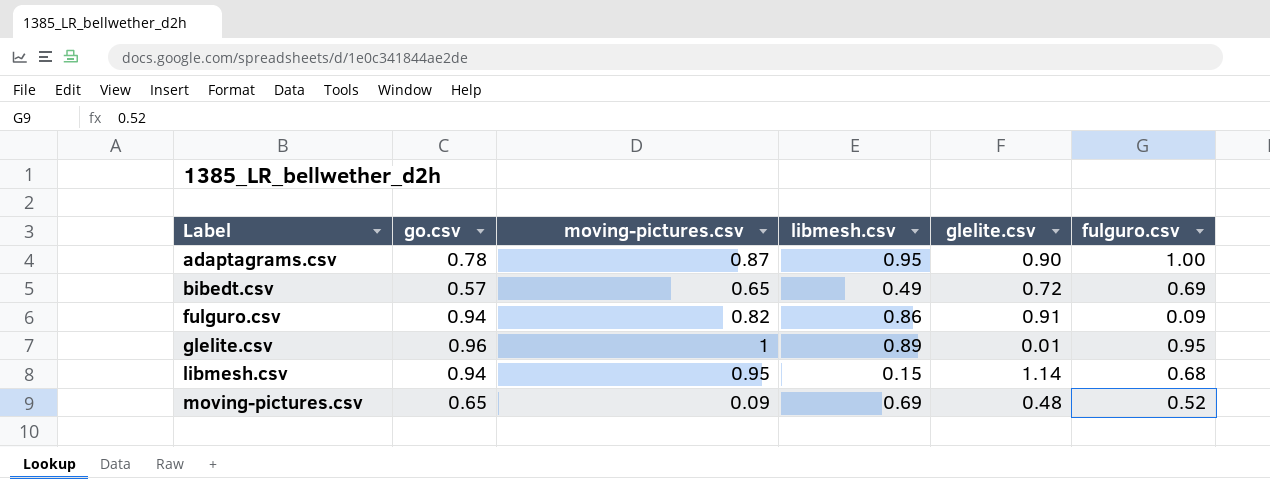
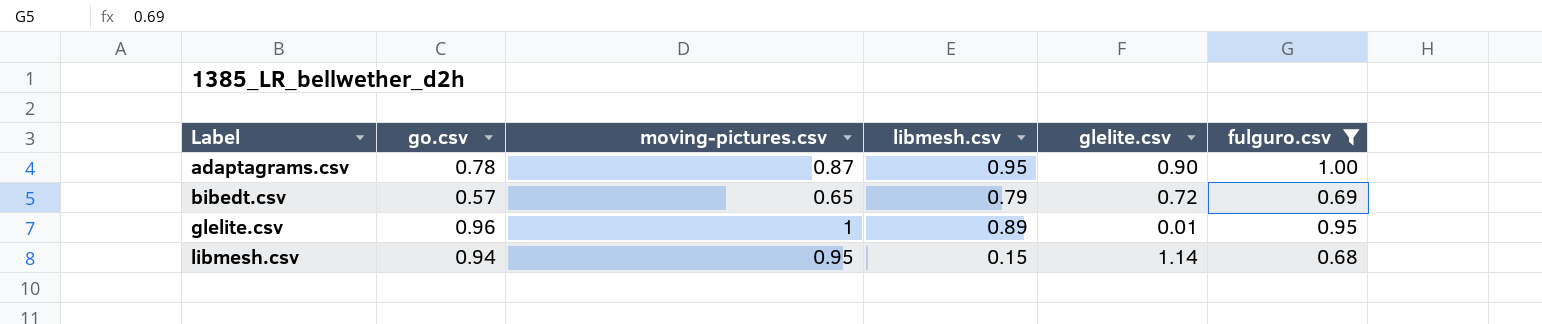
filter: none -> fulguro.csv >= 0.68
bibedt.csv | libmesh.csv: 0.49 -> 0.79

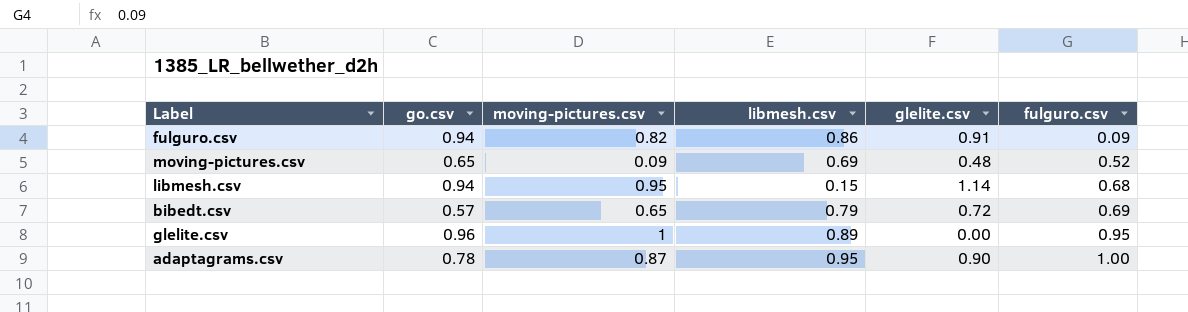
filter: fulguro.csv >= 0.68 -> none
row order: Label ascending -> fulguro.csv ascending
glelite.csv | glelite.csv: 0.01 -> 0.00

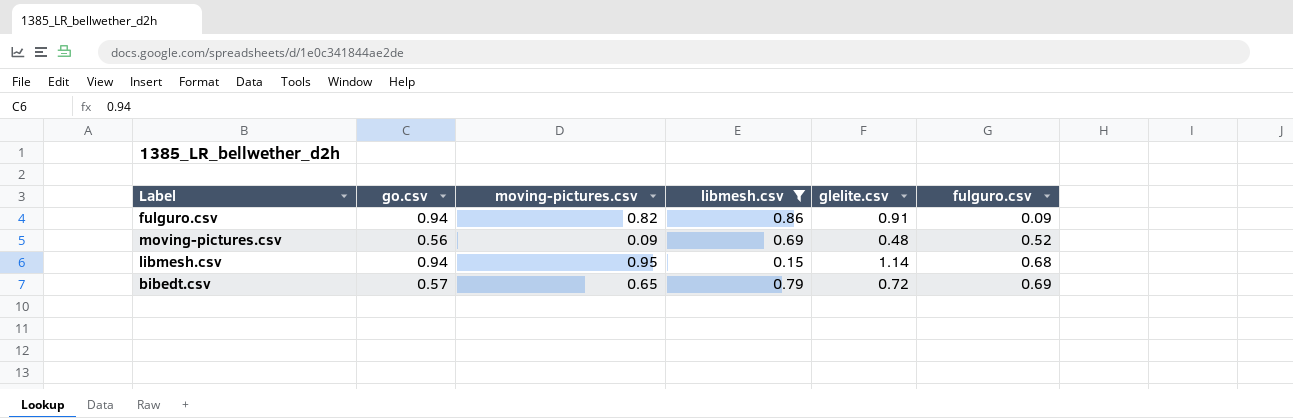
filter: none -> libmesh.csv <= 0.86
moving-pictures.csv | go.csv: 0.65 -> 0.56

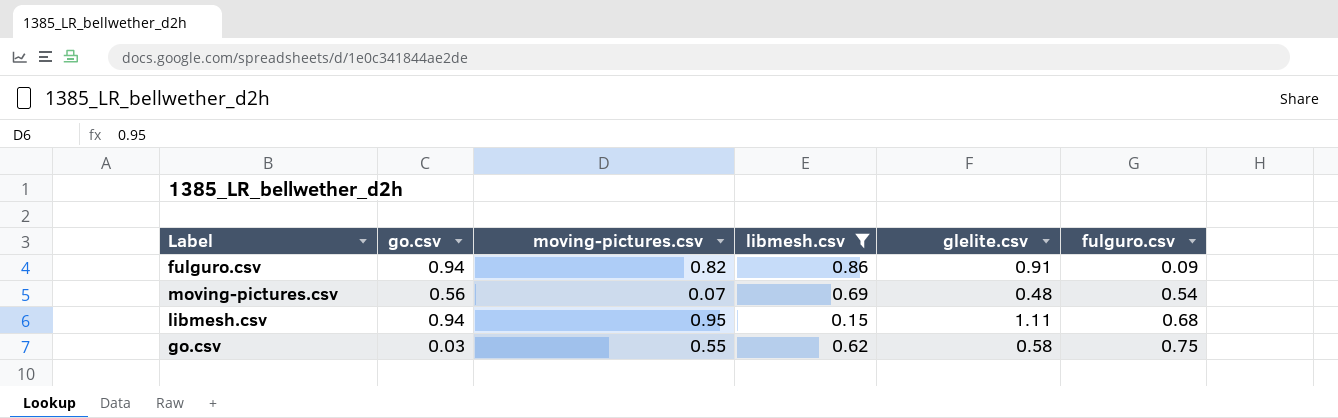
row bibedt.csv: 0.57 | 0.65 | 0.79 | 0.72 | 0.69 -> none
moving-pictures.csv | moving-pictures.csv: 0.09 -> 0.07
moving-pictures.csv | fulguro.csv: 0.52 -> 0.54
libmesh.csv | glelite.csv: 1.14 -> 1.11
row go.csv: none -> 0.03 | 0.55 | 0.62 | 0.58 | 0.75

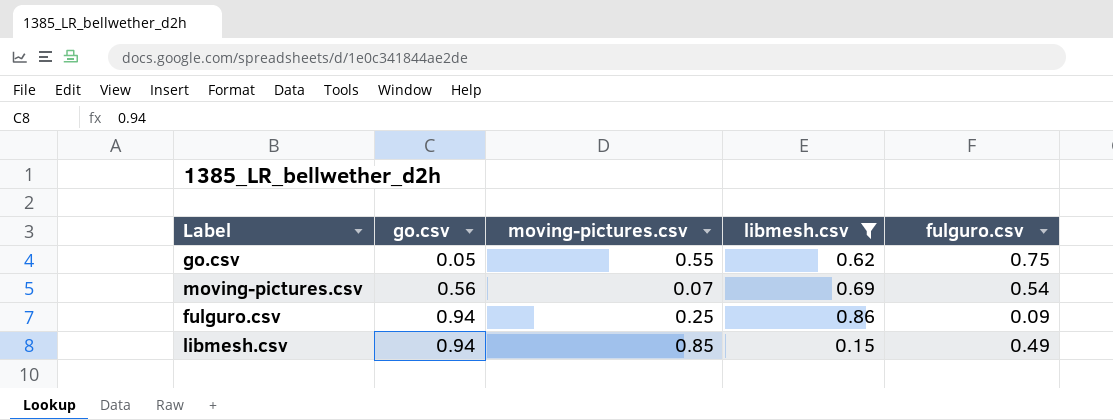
row order: fulguro.csv ascending -> go.csv ascending
column glelite.csv | position: 5 -> none
go.csv | go.csv: 0.03 -> 0.05
fulguro.csv | moving-pictures.csv: 0.82 -> 0.25
libmesh.csv | moving-pictures.csv: 0.95 -> 0.85
libmesh.csv | fulguro.csv: 0.68 -> 0.49

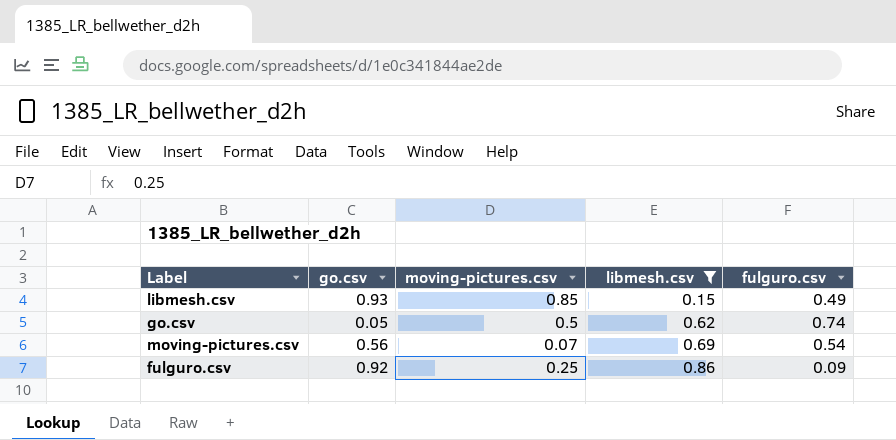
row order: go.csv ascending -> libmesh.csv ascending
libmesh.csv | go.csv: 0.94 -> 0.93
go.csv | moving-pictures.csv: 0.55 -> 0.5
go.csv | fulguro.csv: 0.75 -> 0.74
fulguro.csv | go.csv: 0.94 -> 0.92

